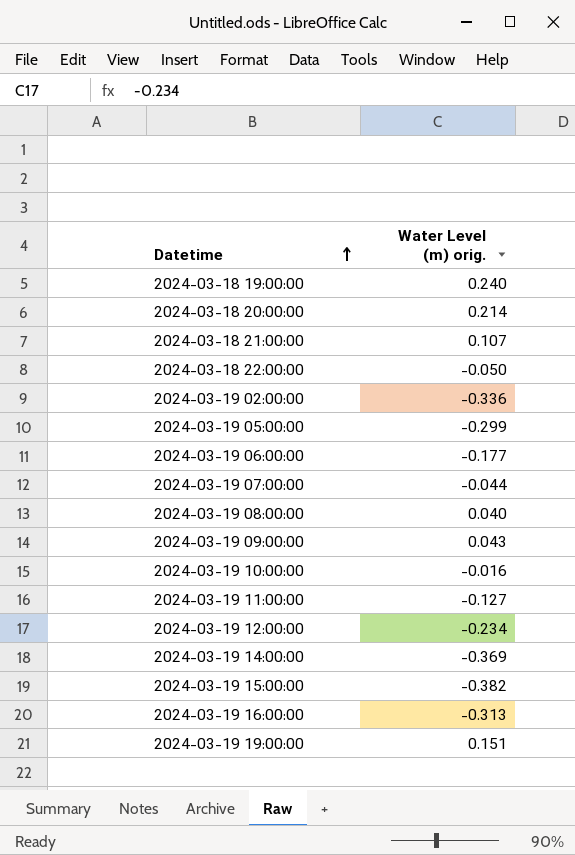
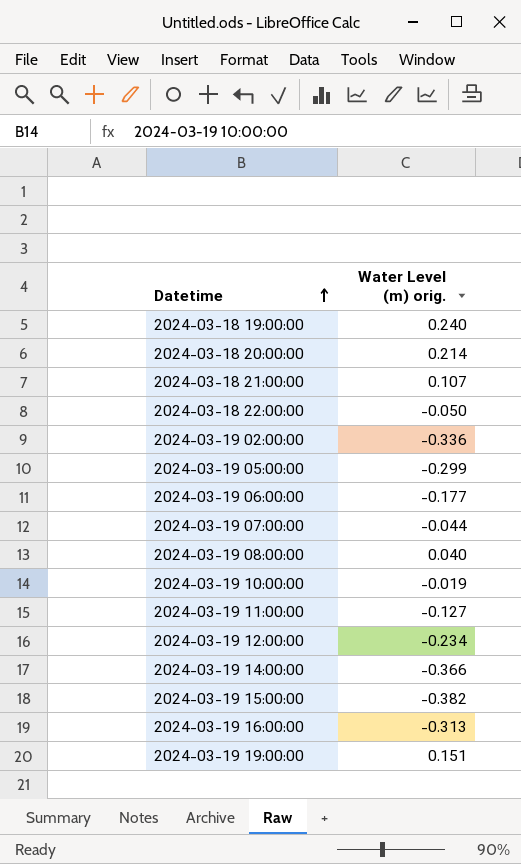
row 2024-03-19 09:00:00: 0.043 -> none
2024-03-19 10:00:00 | Water Level (m) orig.: -0.016 -> -0.019
2024-03-19 14:00:00 | Water Level (m) orig.: -0.369 -> -0.366

